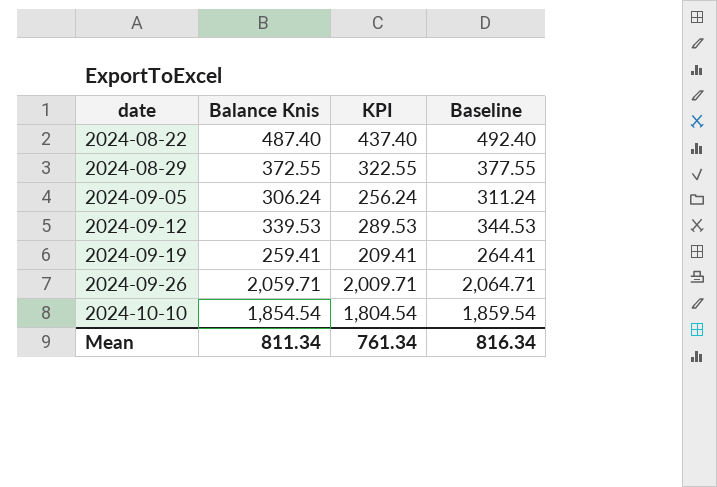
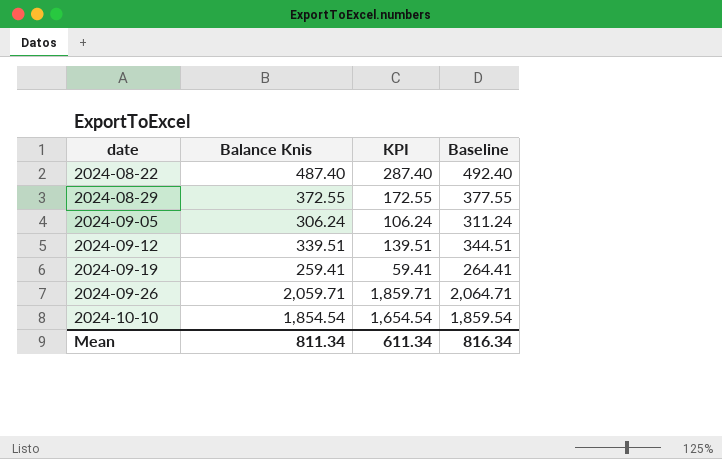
column KPI | formula: [Balance Knis] - 50 -> [Balance Knis] - 200
2024-09-12 | Balance Knis: 339.53 -> 339.51
2024-09-12 | Baseline: 344.53 -> 344.51
Mean | KPI: 761.34 -> 611.34

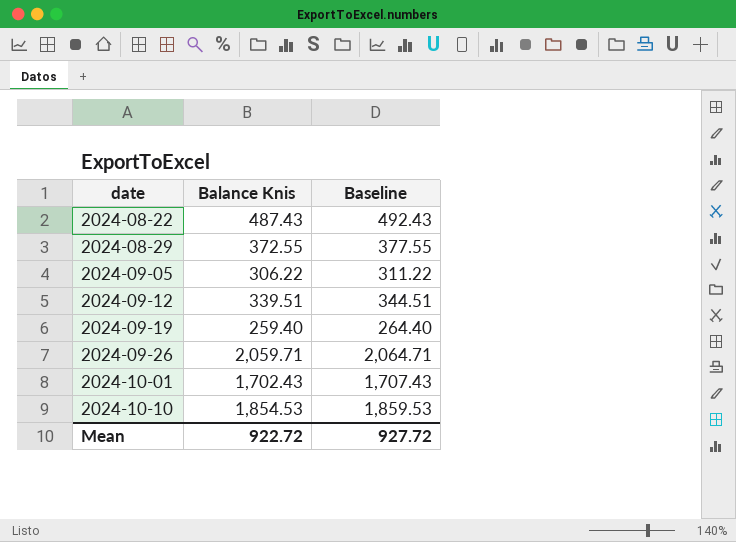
column KPI | formula: [Balance Knis] - 200 -> none
2024-08-22 | Balance Knis: 487.40 -> 487.43
2024-08-22 | Baseline: 492.40 -> 492.43
2024-09-05 | Balance Knis: 306.24 -> 306.22
2024-09-05 | Baseline: 311.24 -> 311.22
2024-09-19 | Balance Knis: 259.41 -> 259.40
2024-09-19 | Baseline: 264.41 -> 264.40
row 2024-10-01: none -> 1,702.43 | 1,707.43
2024-10-10 | Balance Knis: 1,854.54 -> 1,854.53
2024-10-10 | Baseline: 1,859.54 -> 1,859.53
Mean | Balance Knis: 811.34 -> 922.72
Mean | Baseline: 816.34 -> 927.72

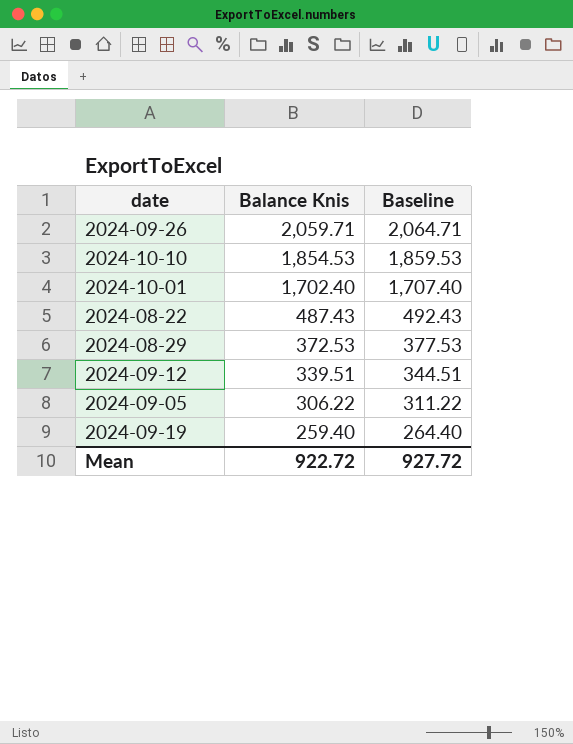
row order: date ascending -> Balance Knis descending
2024-10-01 | Balance Knis: 1,702.43 -> 1,702.40
2024-10-01 | Baseline: 1,707.43 -> 1,707.40
2024-08-29 | Balance Knis: 372.55 -> 372.53
2024-08-29 | Baseline: 377.55 -> 377.53

